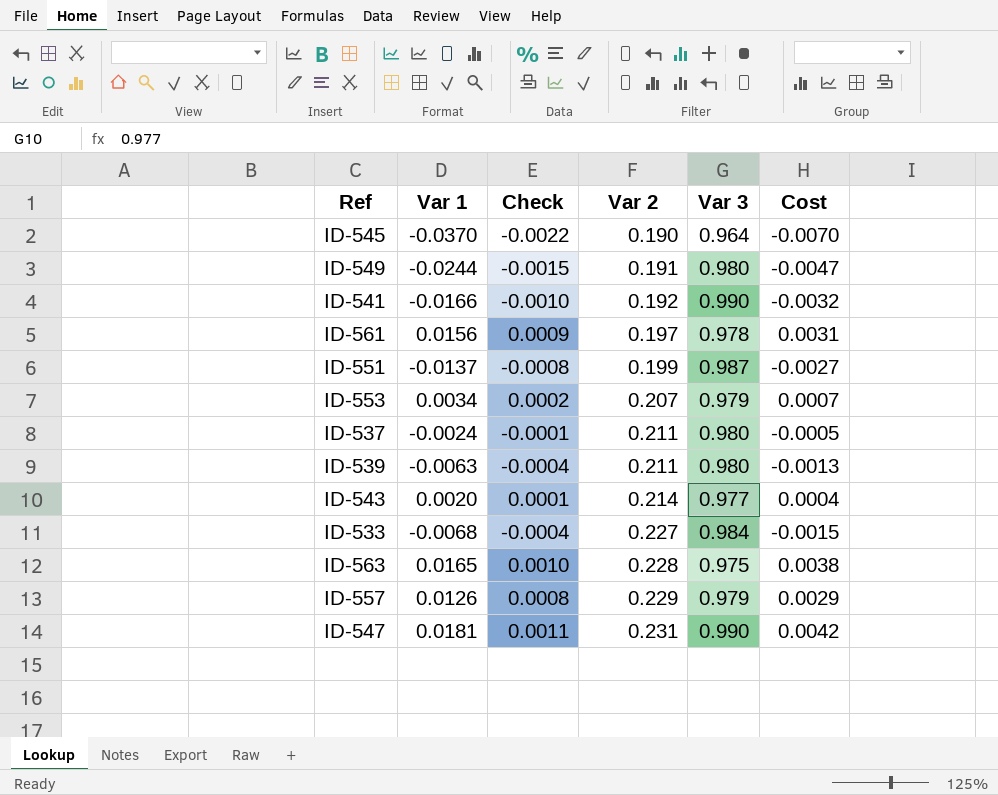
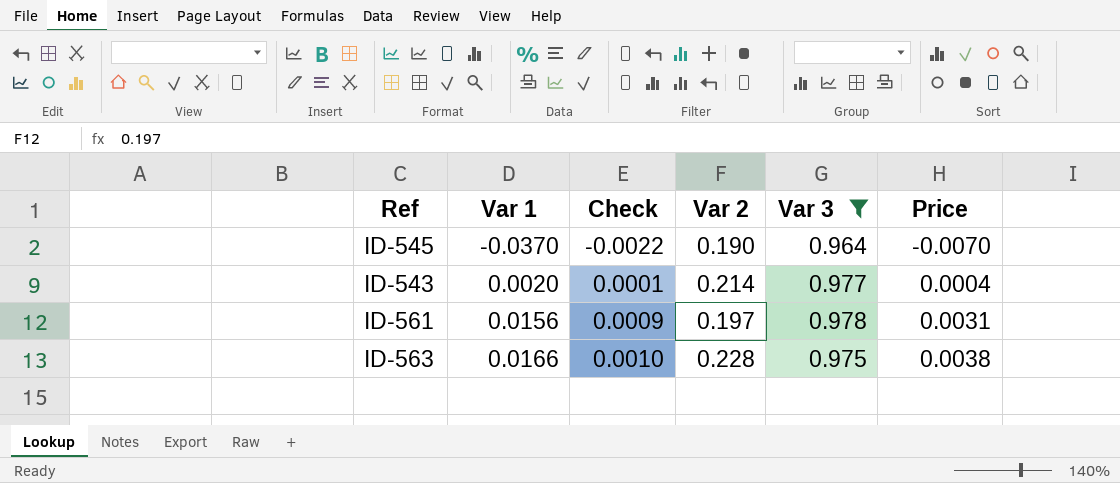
filter: none -> Var 3 <= 0.978
row order: Var 2 ascending -> Var 1 ascending
column name: Cost -> Price
ID-563 | Var 1: 0.0165 -> 0.0166

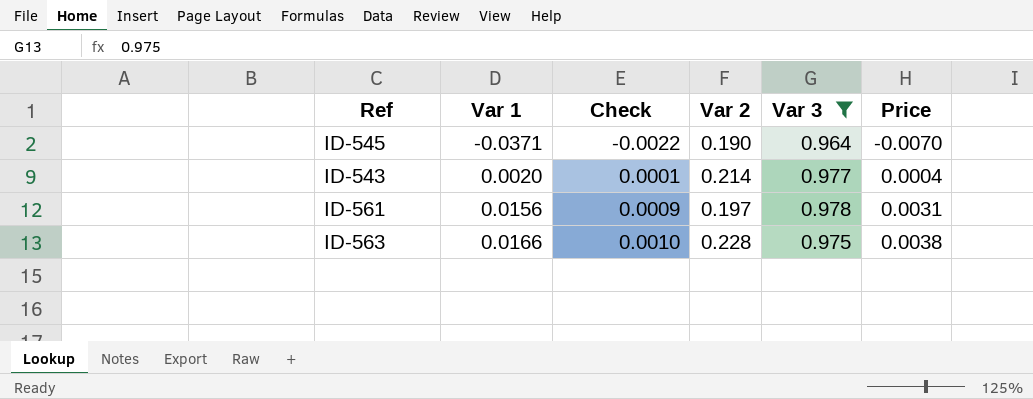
ID-545 | Var 1: -0.0370 -> -0.0371

